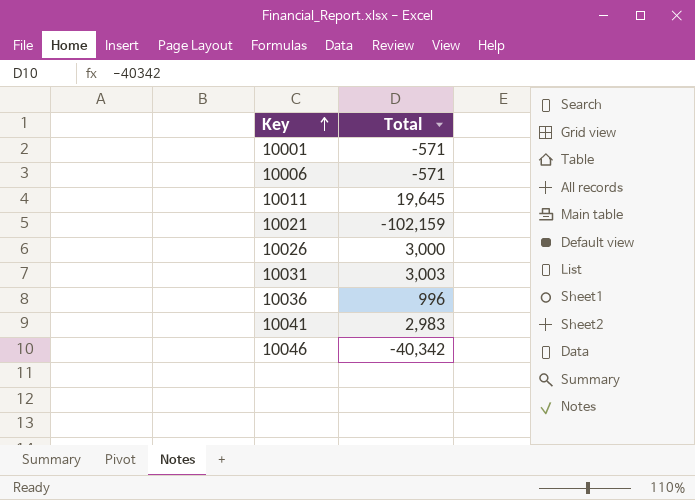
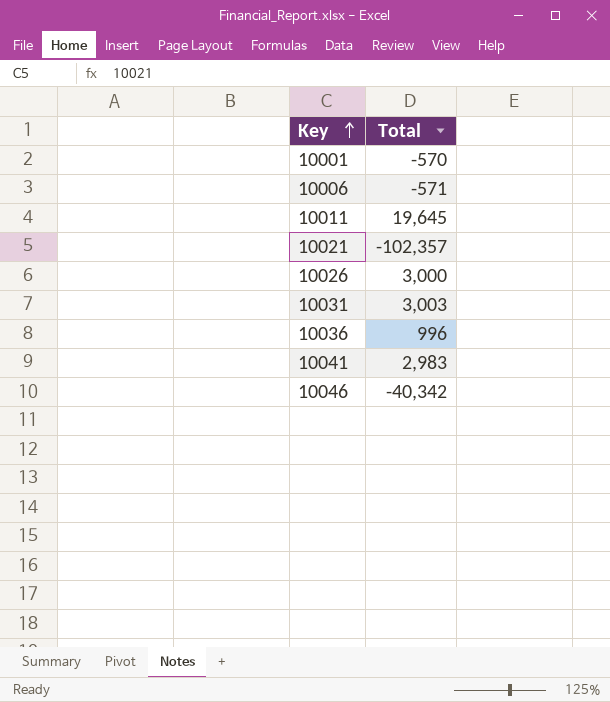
10001 | Total: -571 -> -570
10021 | Total: -102,159 -> -102,357

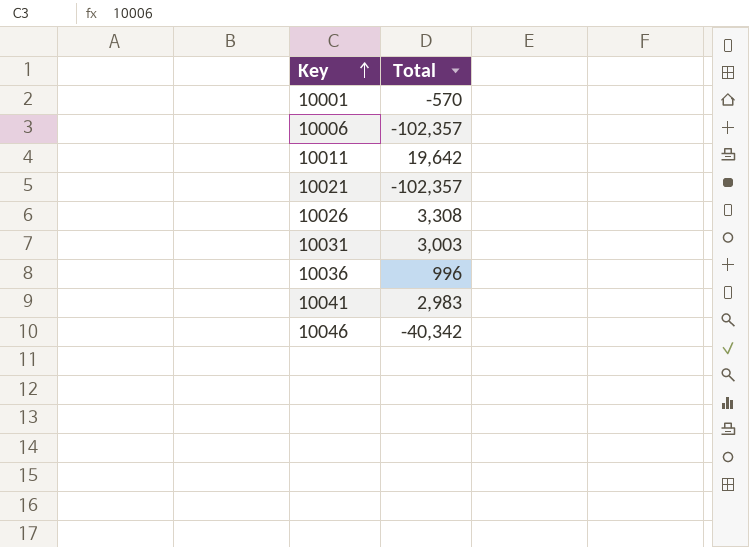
10006 | Total: -571 -> -102,357
10011 | Total: 19,645 -> 19,642
10026 | Total: 3,000 -> 3,308

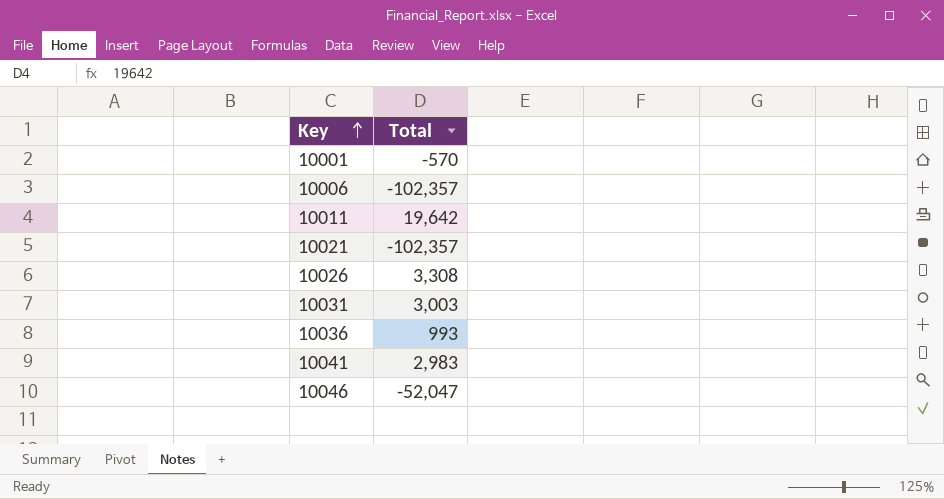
10036 | Total: 996 -> 993
10046 | Total: -40,342 -> -52,047

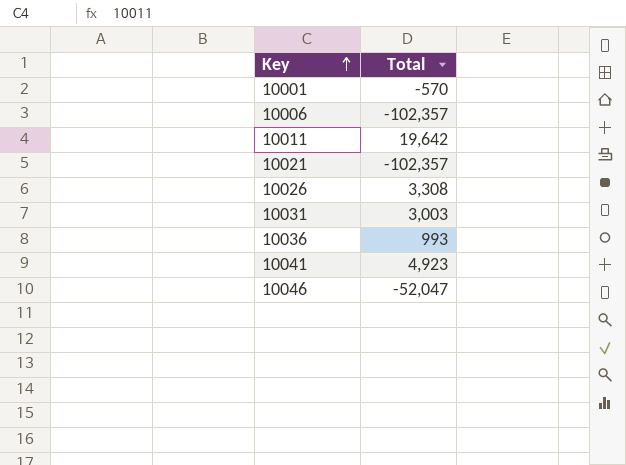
10041 | Total: 2,983 -> 4,923

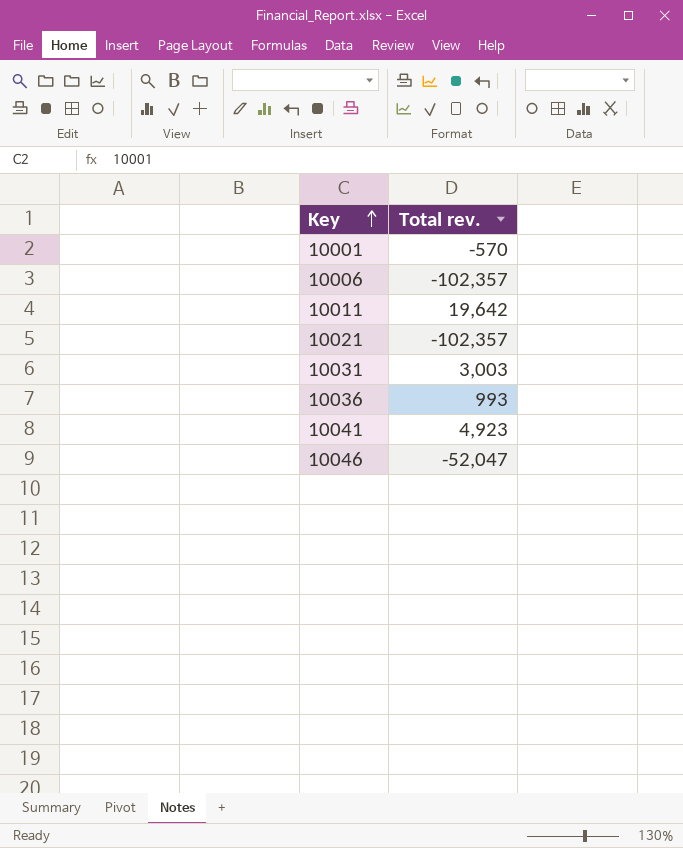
column name: Total -> Total rev.
row 10026: 3,308 -> none

